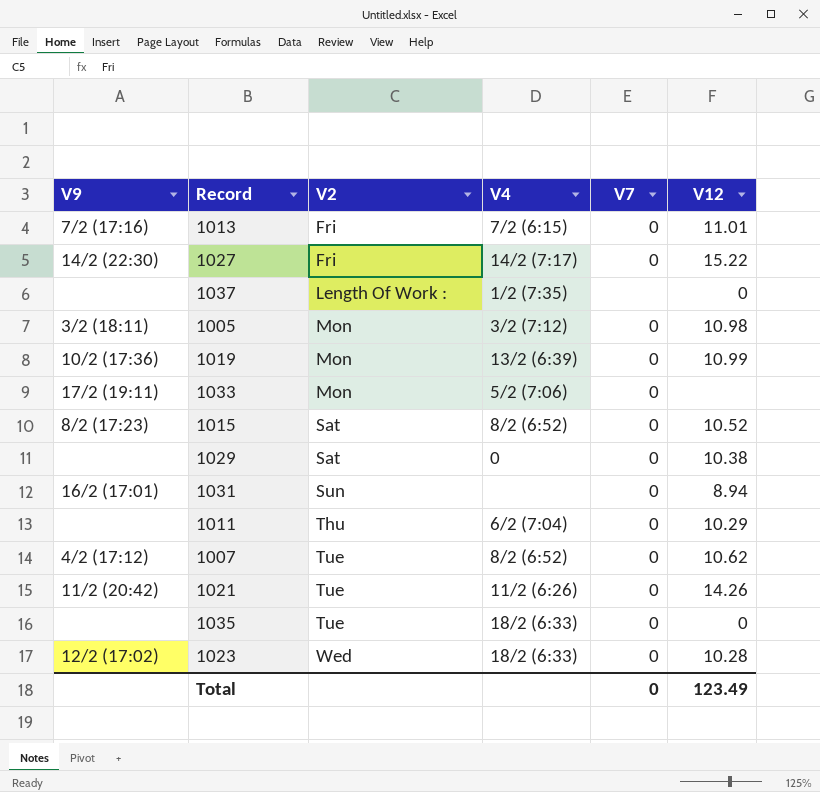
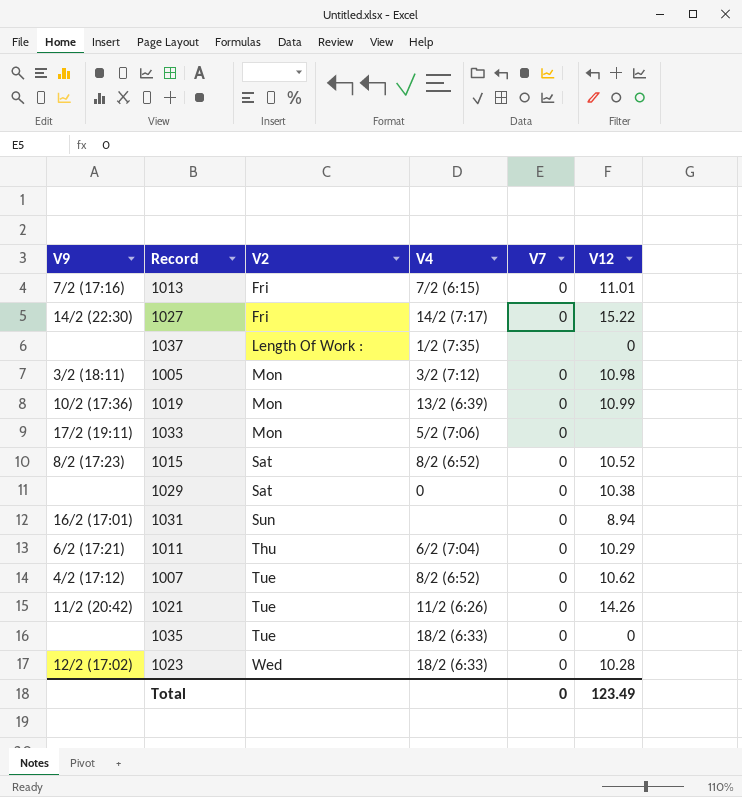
1011 | V9: none -> 6/2 (17:21)

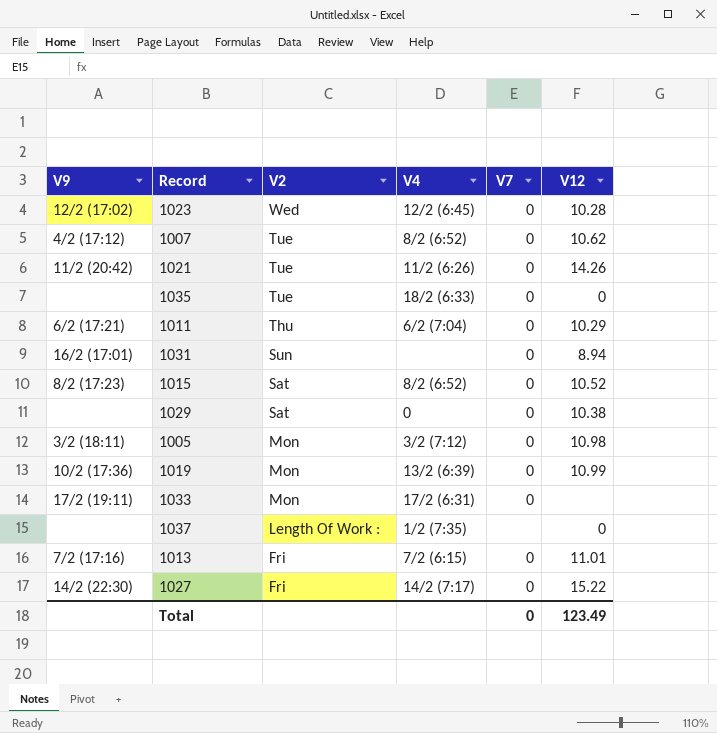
row order: V2 ascending -> V2 descending
1023 | V4: 18/2 (6:33) -> 12/2 (6:45)
1033 | V4: 5/2 (7:06) -> 17/2 (6:31)

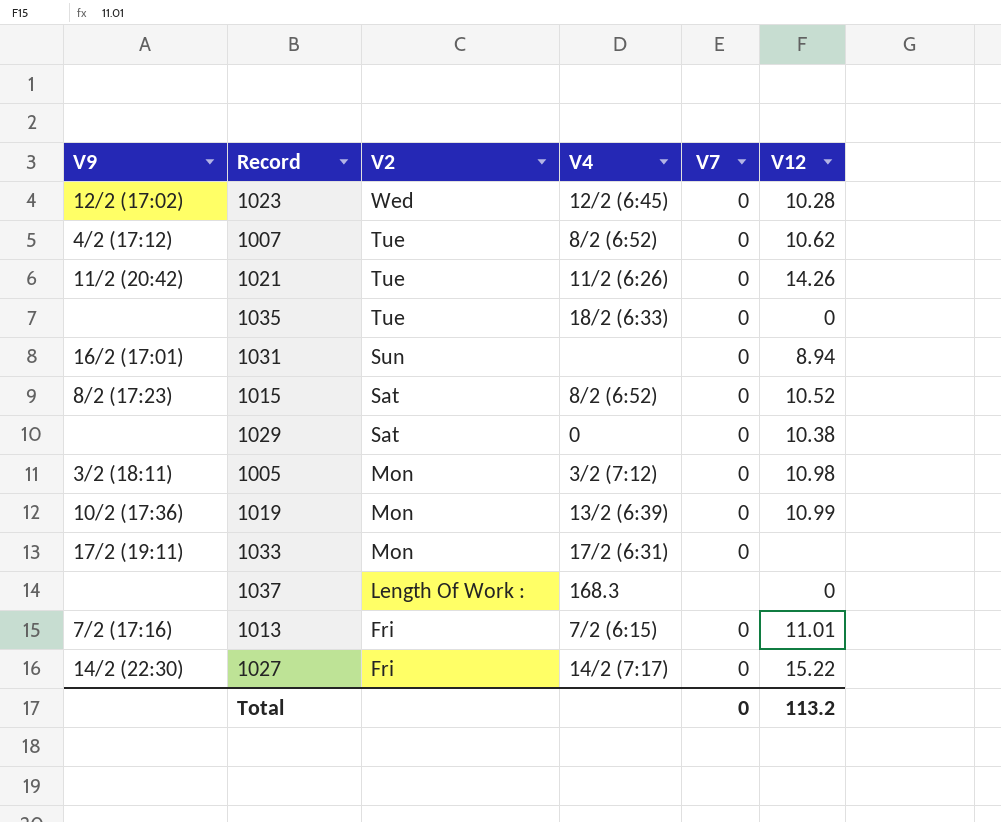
row 1011: 6/2 (17:21) | Thu | 6/2 (7:04) | 0 | 10.29 -> none
1037 | V4: 1/2 (7:35) -> 168.3
Total | V12: 123.49 -> 113.2

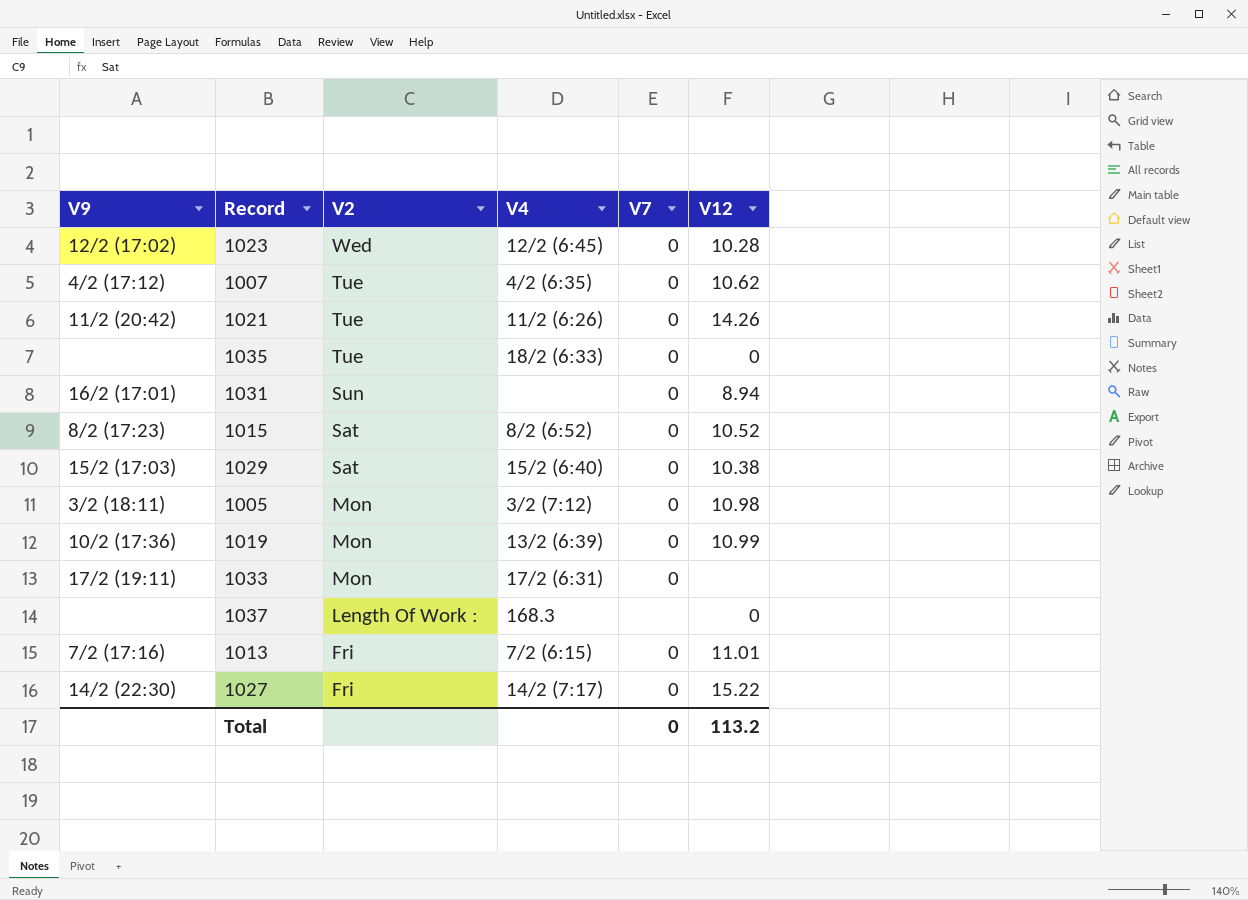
1007 | V4: 8/2 (6:52) -> 4/2 (6:35)
1029 | V9: none -> 15/2 (17:03)
1029 | V4: 0 -> 15/2 (6:40)

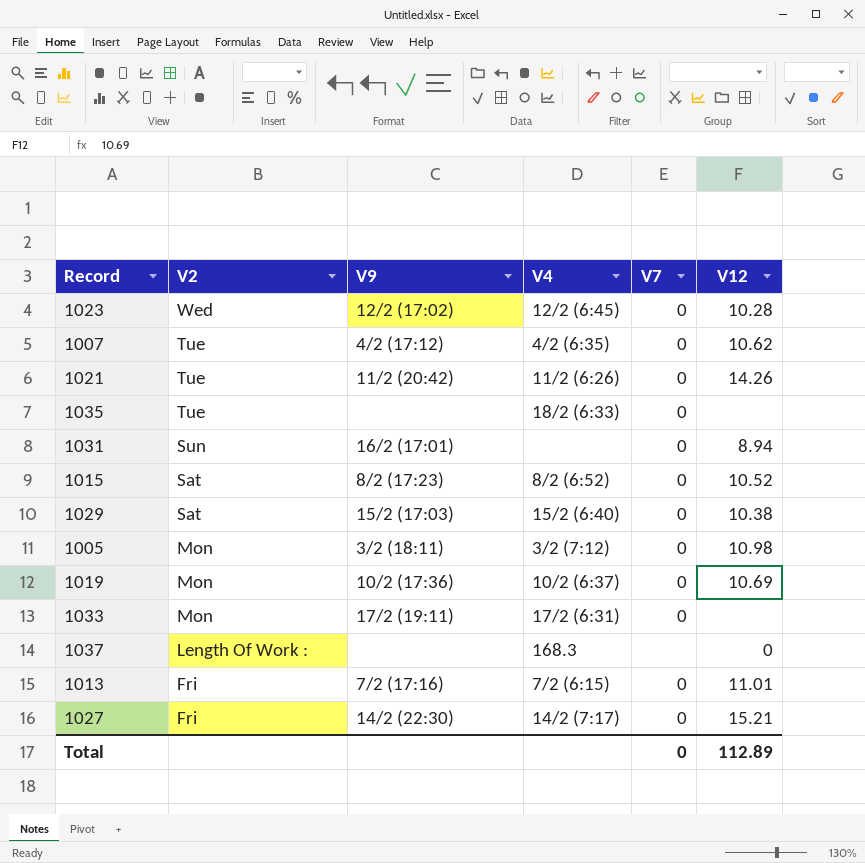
column V9 | position: 1 -> 3
1035 | V12: 0 -> none
1019 | V4: 13/2 (6:39) -> 10/2 (6:37)
1019 | V12: 10.99 -> 10.69
1027 | V12: 15.22 -> 15.21
Total | V12: 113.2 -> 112.89

